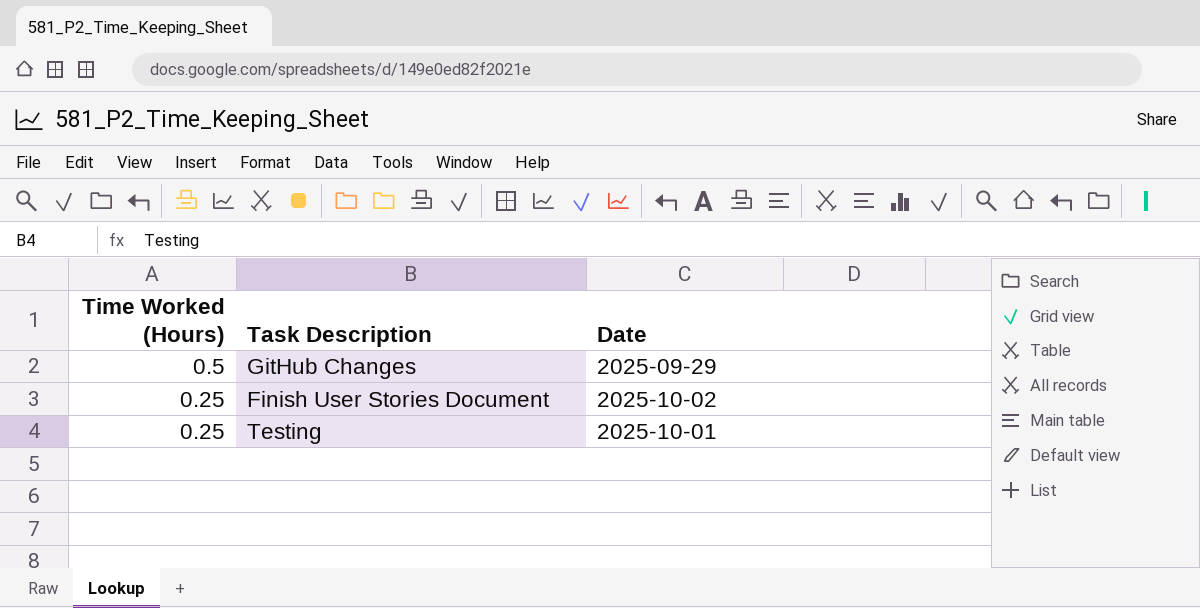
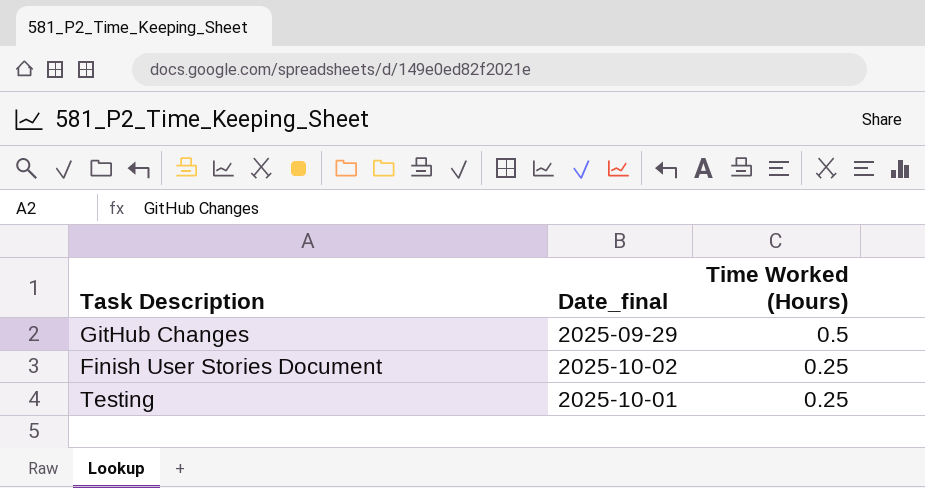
column name: Date -> Date_final
column Time Worked (Hours) | position: 1 -> 3

